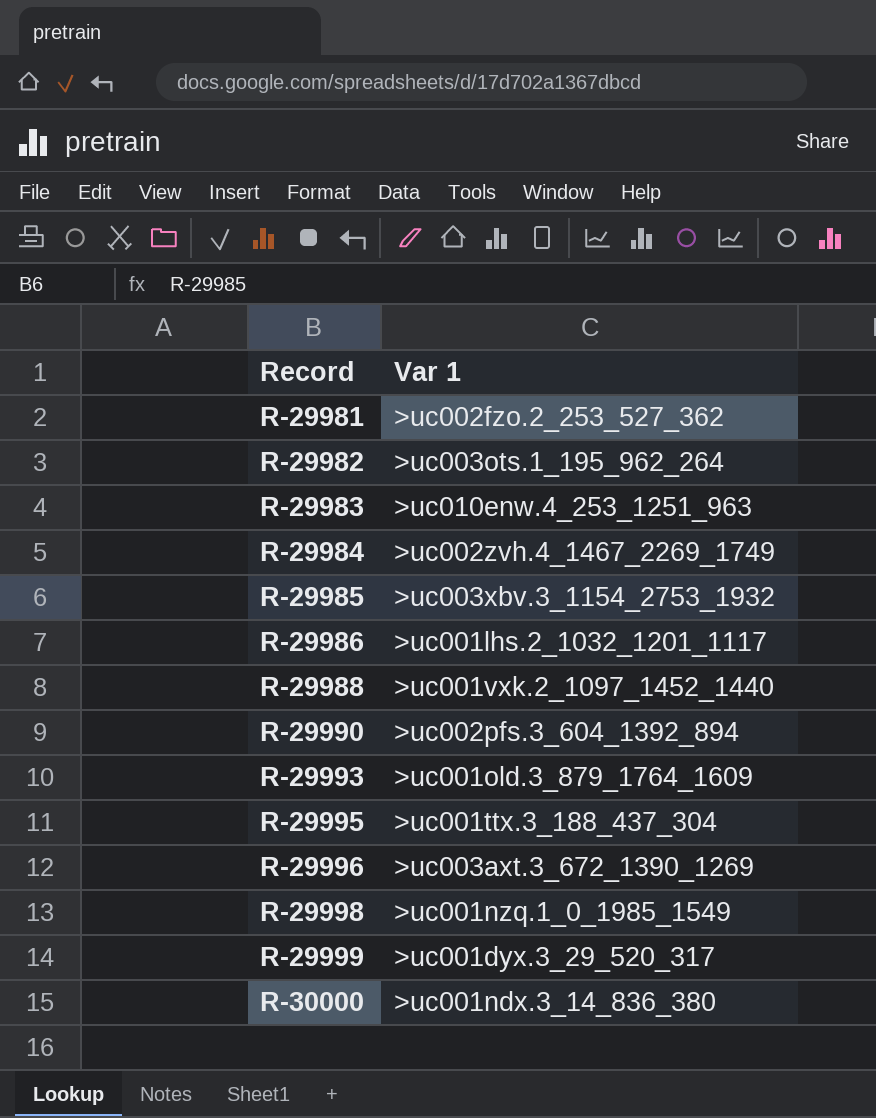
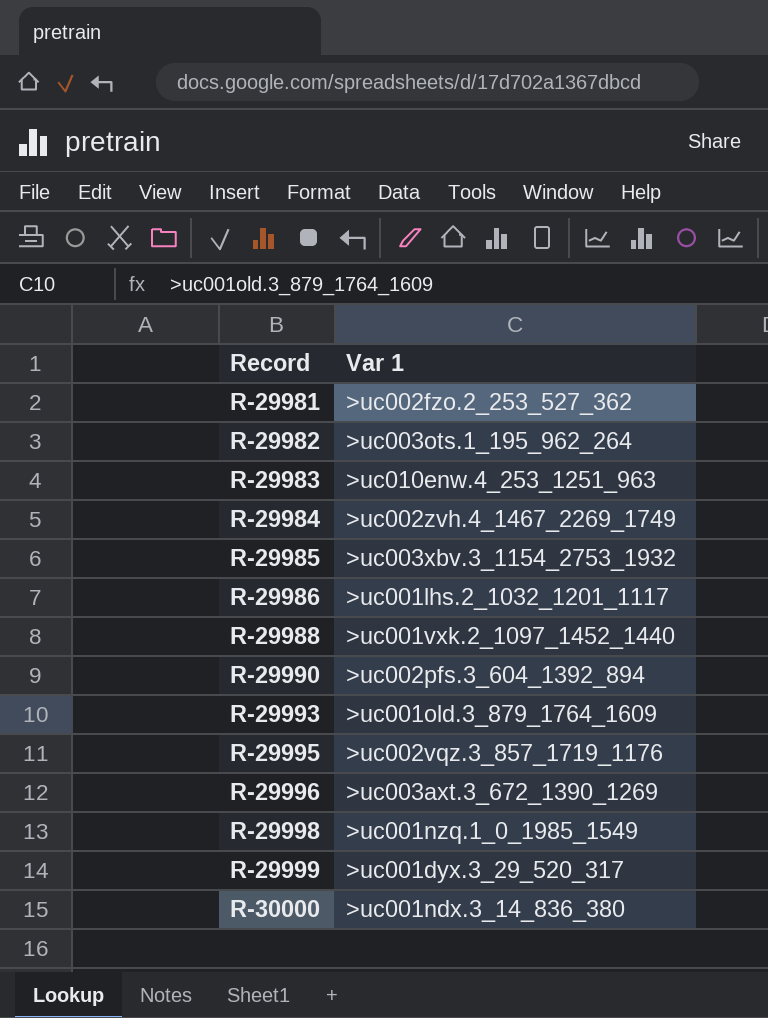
R-29995 | Var 1: >uc001ttx.3_188_437_304 -> >uc002vqz.3_857_1719_1176

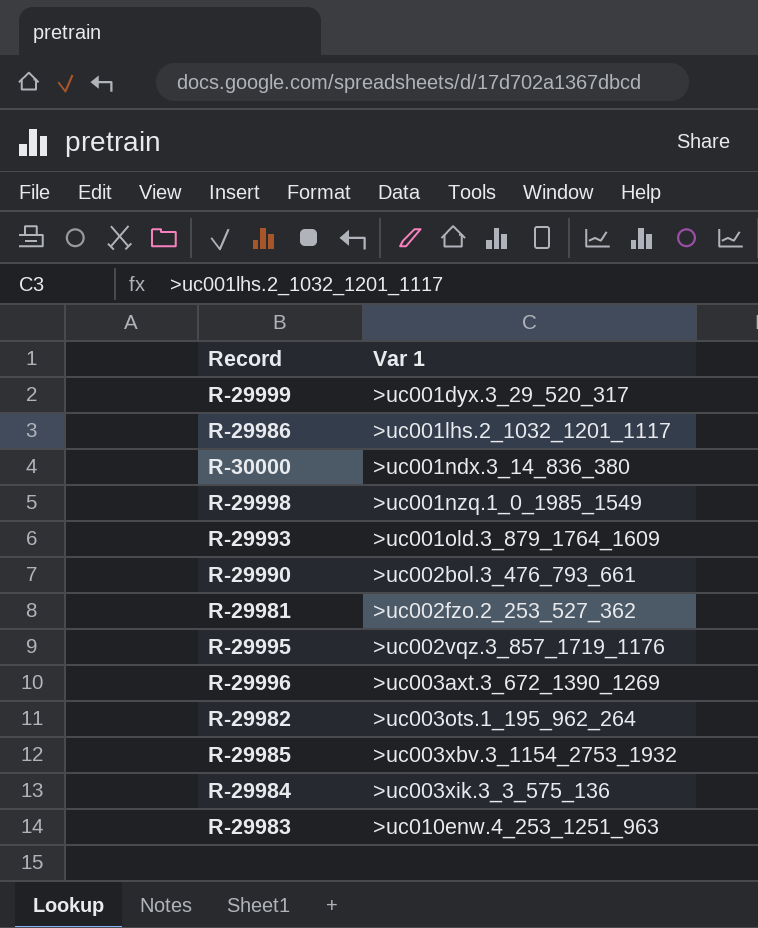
row order: Record ascending -> Var 1 ascending
row R-29988: >uc001vxk.2_1097_1452_1440 -> none
R-29990 | Var 1: >uc002pfs.3_604_1392_894 -> >uc002bol.3_476_793_661
R-29984 | Var 1: >uc002zvh.4_1467_2269_1749 -> >uc003xik.3_3_575_136

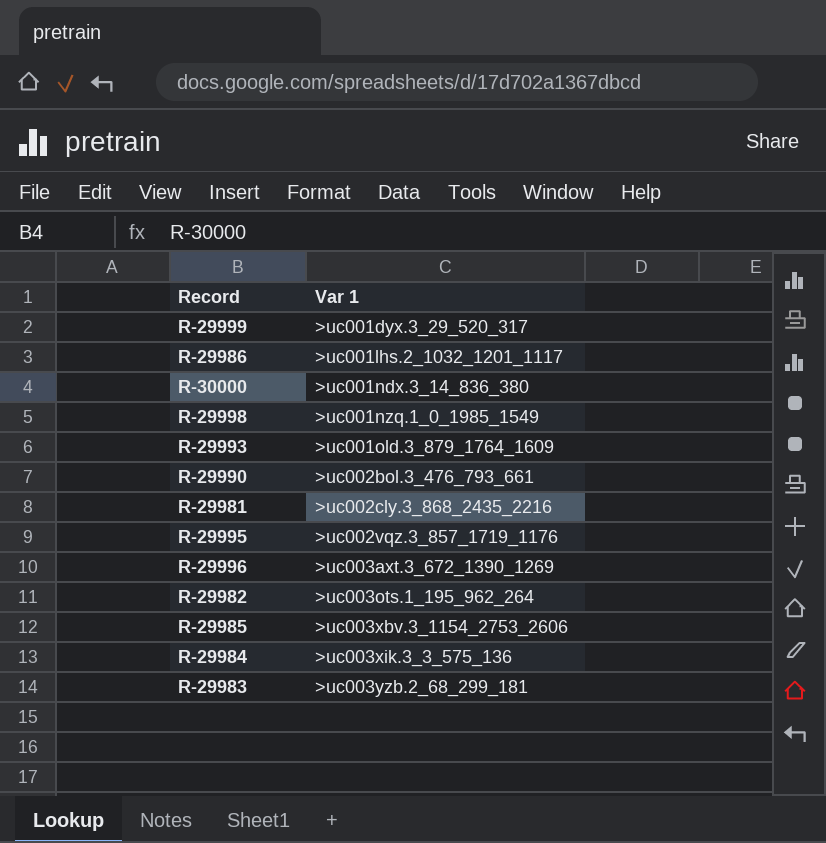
R-29981 | Var 1: >uc002fzo.2_253_527_362 -> >uc002cly.3_868_2435_2216
R-29985 | Var 1: >uc003xbv.3_1154_2753_1932 -> >uc003xbv.3_1154_2753_2606
R-29983 | Var 1: >uc010enw.4_253_1251_963 -> >uc003yzb.2_68_299_181

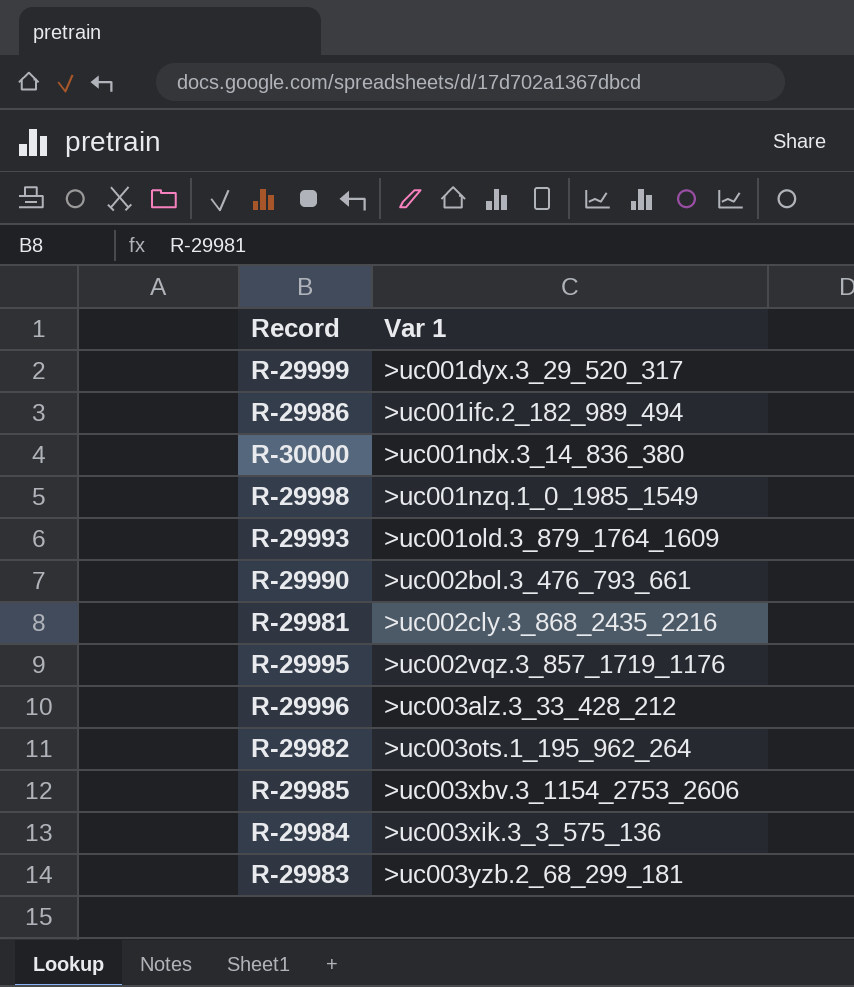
R-29986 | Var 1: >uc001lhs.2_1032_1201_1117 -> >uc001ifc.2_182_989_494
R-29996 | Var 1: >uc003axt.3_672_1390_1269 -> >uc003alz.3_33_428_212

